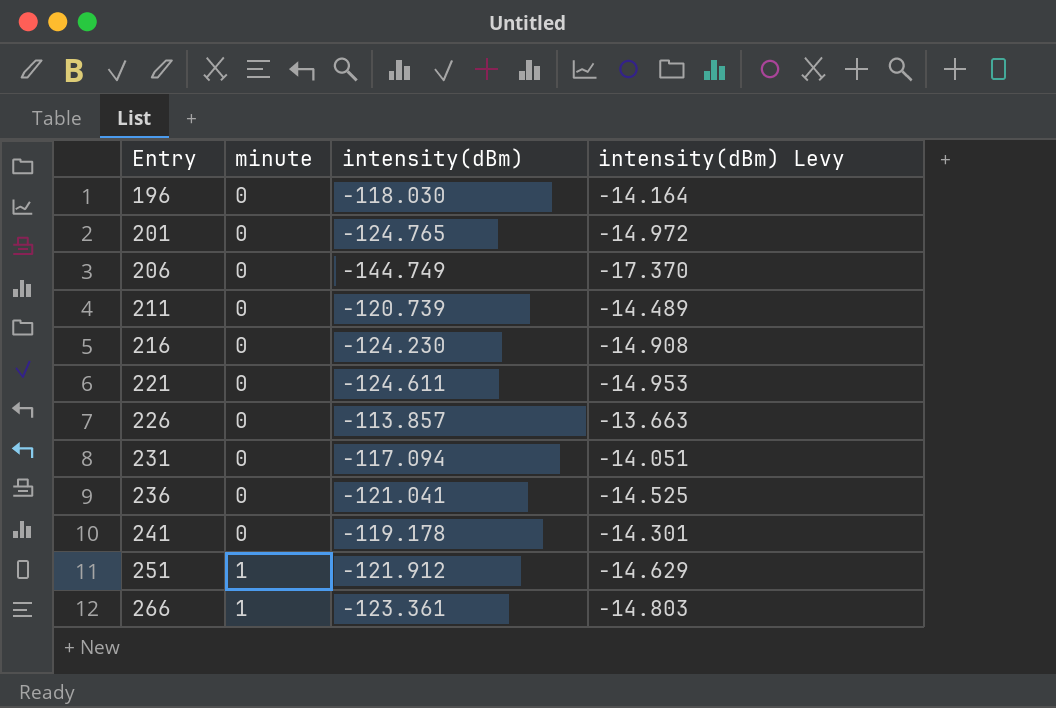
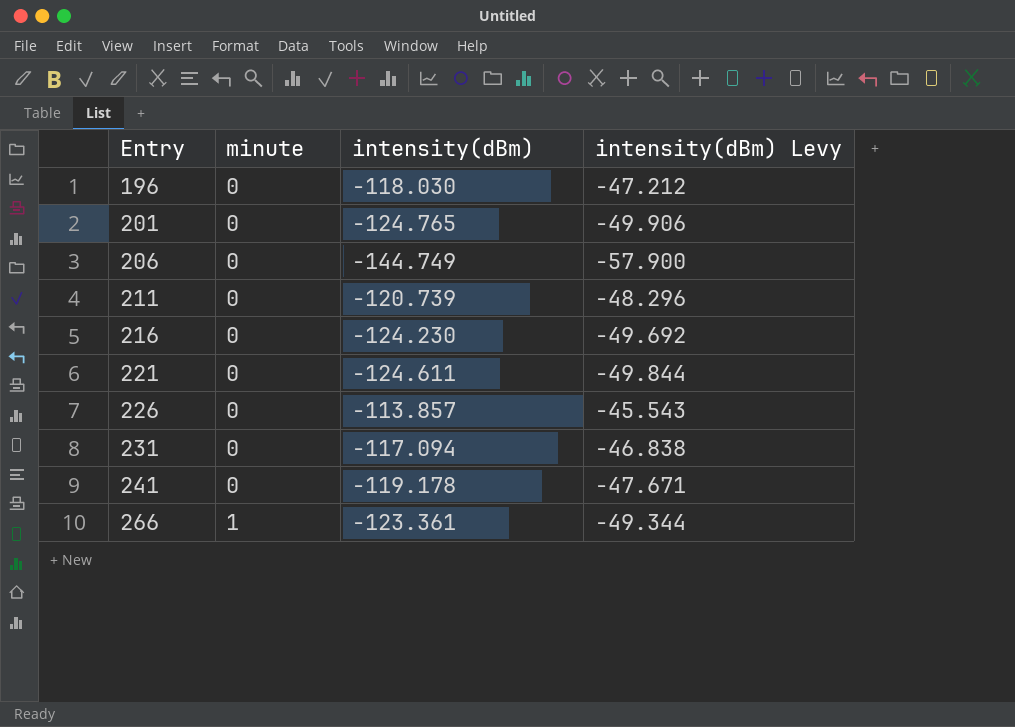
column intensity(dBm) Levy | formula: [intensity(dBm)] * 0.12 -> [intensity(dBm)] * 0.4
row 236: 0 | -121.041 | -14.525 -> none
row 251: 1 | -121.912 | -14.629 -> none

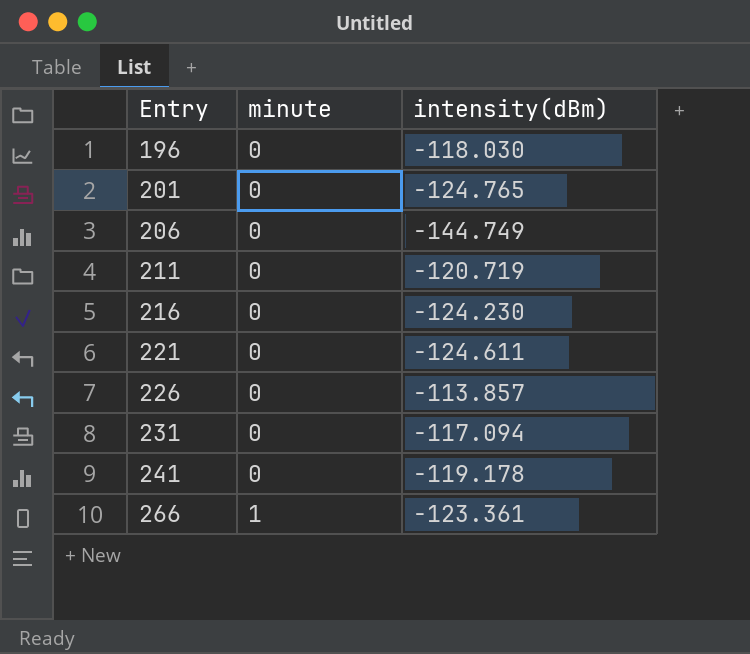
column intensity(dBm) Levy | formula: [intensity(dBm)] * 0.4 -> none
211 | intensity(dBm): -120.739 -> -120.719

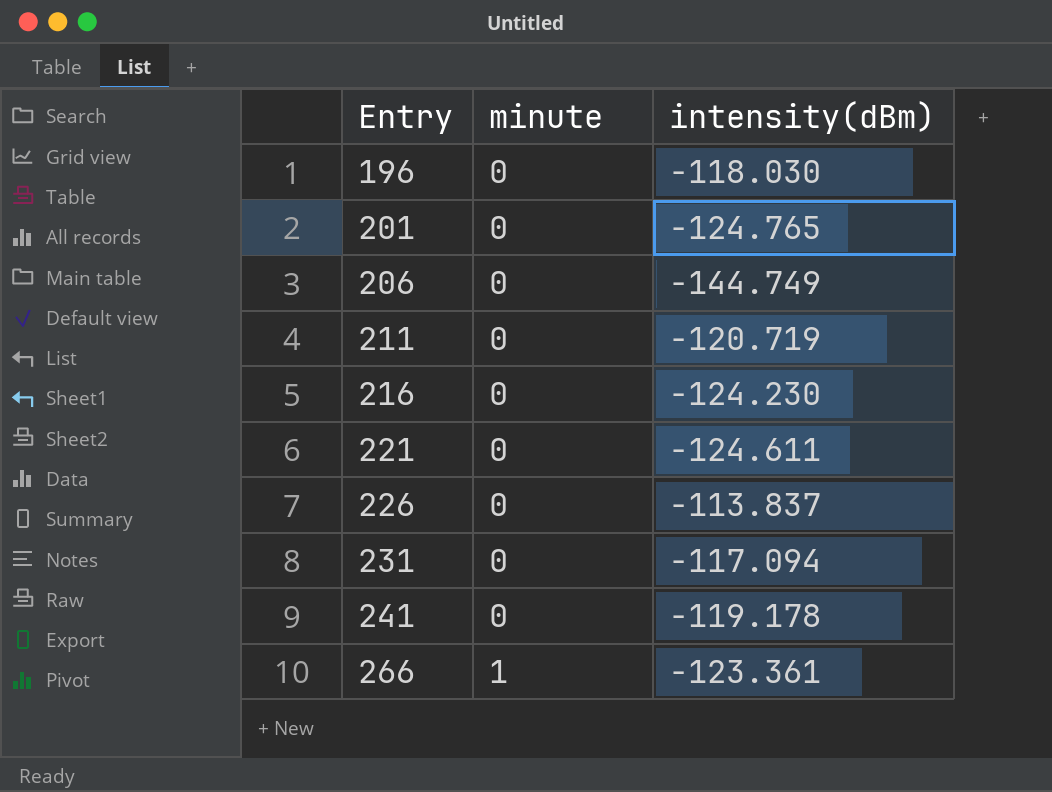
226 | intensity(dBm): -113.857 -> -113.837

